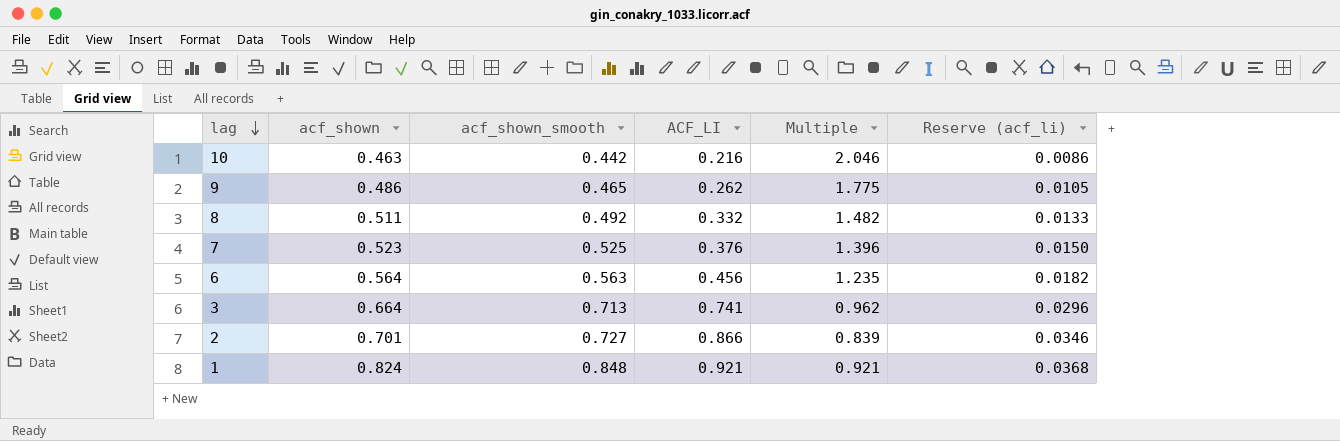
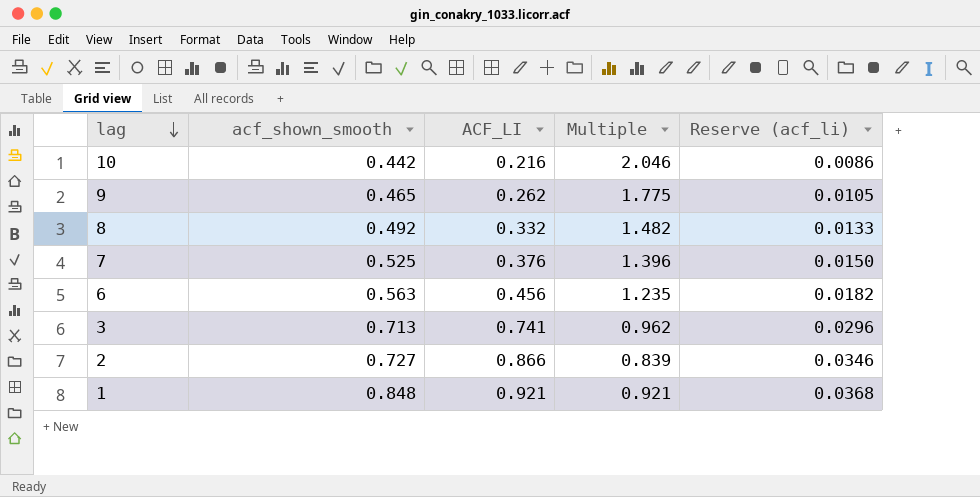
column acf_shown | position: 2 -> none

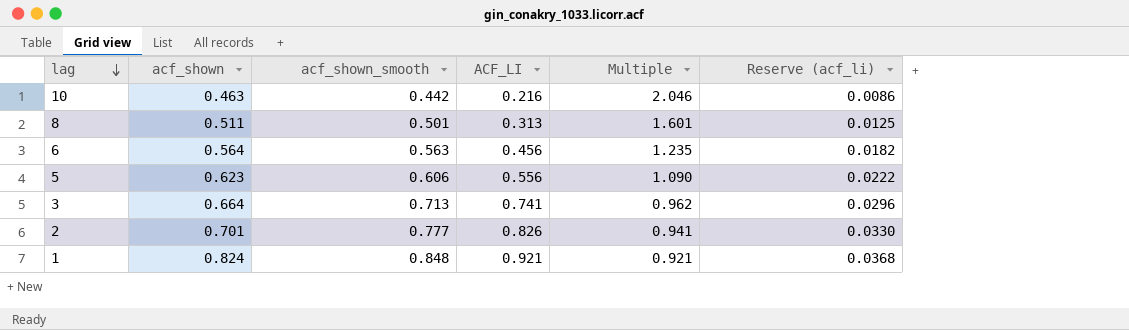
column acf_shown | position: none -> 2
row 9: 0.465 | 0.262 | 1.775 | 0.0105 -> none
row 7: 0.525 | 0.376 | 1.396 | 0.0150 -> none
8 | acf_shown_smooth: 0.492 -> 0.501
8 | ACF_LI: 0.332 -> 0.313
8 | Multiple: 1.482 -> 1.601
8 | Reserve (acf_li): 0.0133 -> 0.0125
row 5: none -> 0.623 | 0.606 | 0.556 | 1.090 | 0.0222
2 | acf_shown_smooth: 0.727 -> 0.777
2 | ACF_LI: 0.866 -> 0.826
2 | Multiple: 0.839 -> 0.941
2 | Reserve (acf_li): 0.0346 -> 0.0330

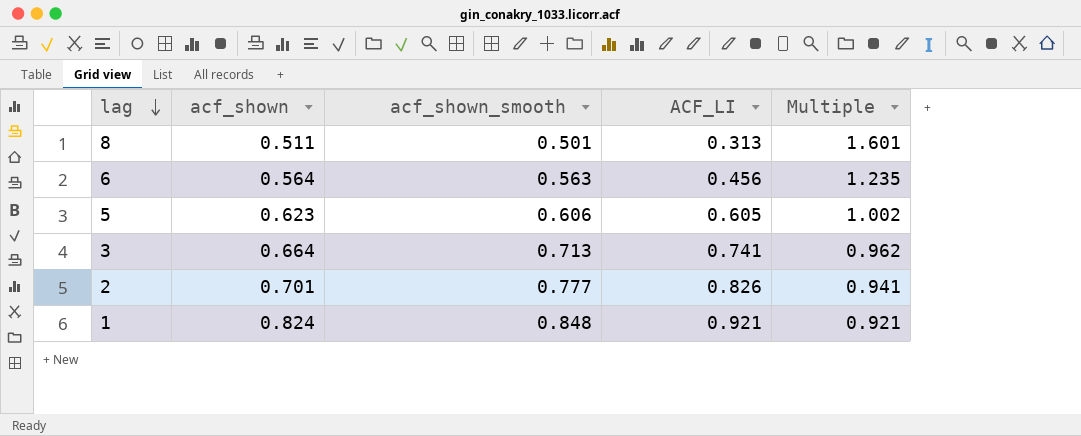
column Reserve (acf_li) | formula: [ACF_LI] * 0.04 -> none
row 10: 0.463 | 0.442 | 0.216 | 2.046 | 0.0086 -> none
5 | ACF_LI: 0.556 -> 0.605
5 | Multiple: 1.090 -> 1.002

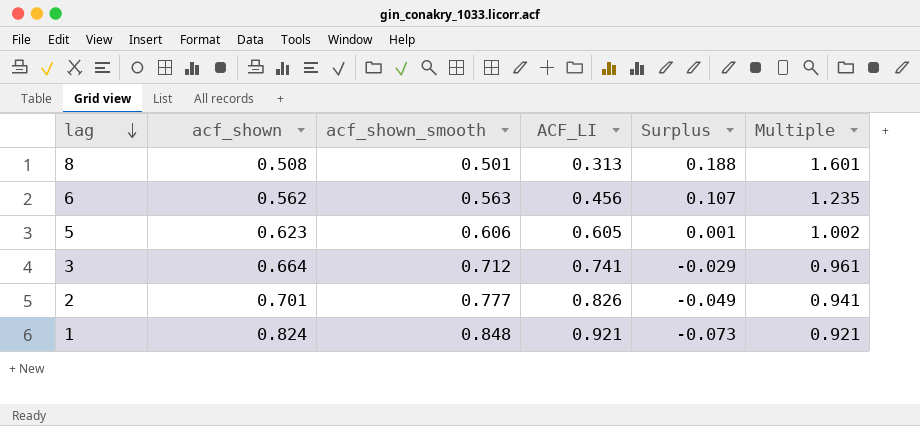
column Surplus | formula: none -> [acf_shown_smooth] - [ACF_LI]
8 | acf_shown: 0.511 -> 0.508
6 | acf_shown: 0.564 -> 0.562
3 | acf_shown_smooth: 0.713 -> 0.712
3 | Multiple: 0.962 -> 0.961

